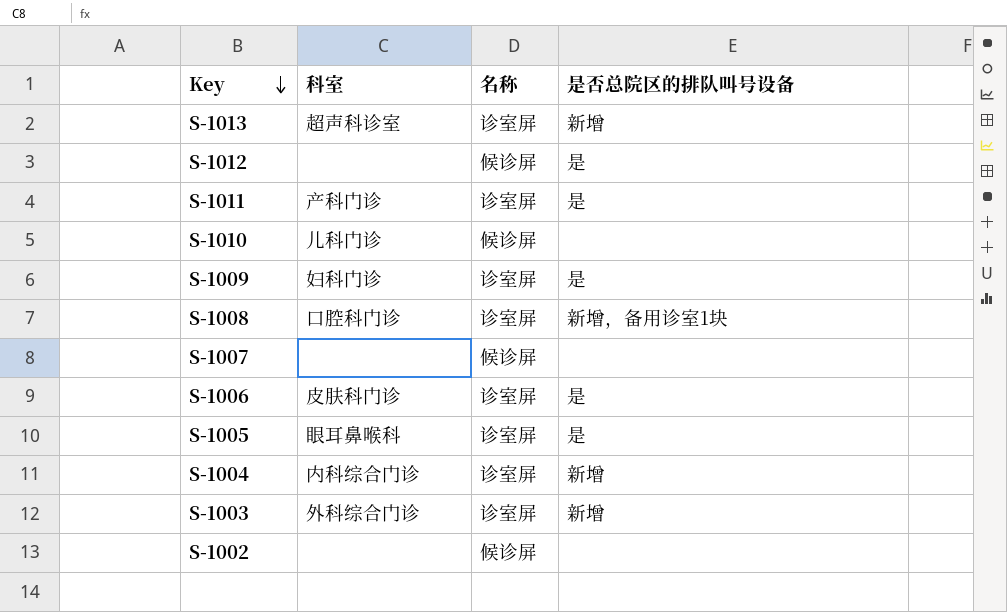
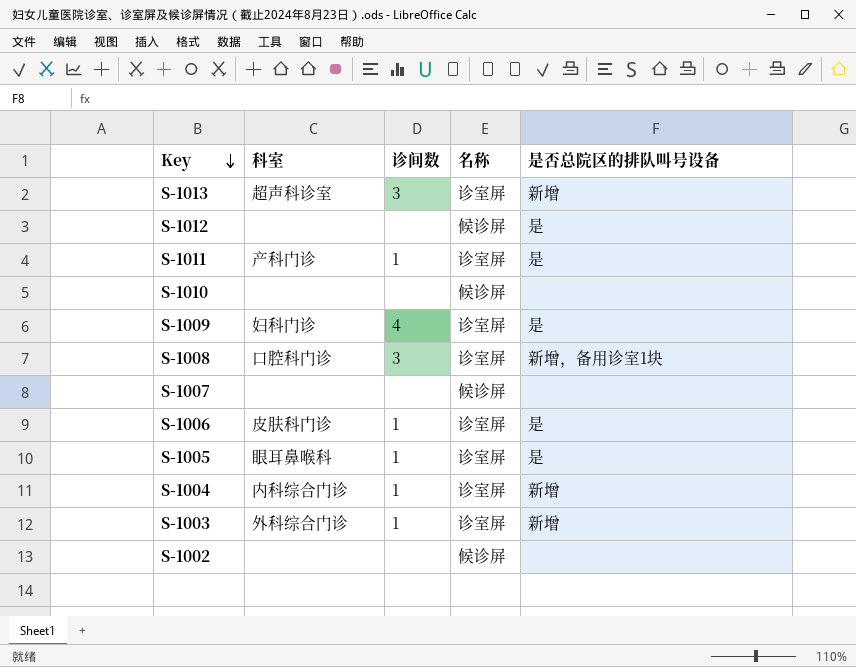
column 诊间数 | position: none -> 3
S-1010 | 科室: 儿科门诊 -> none

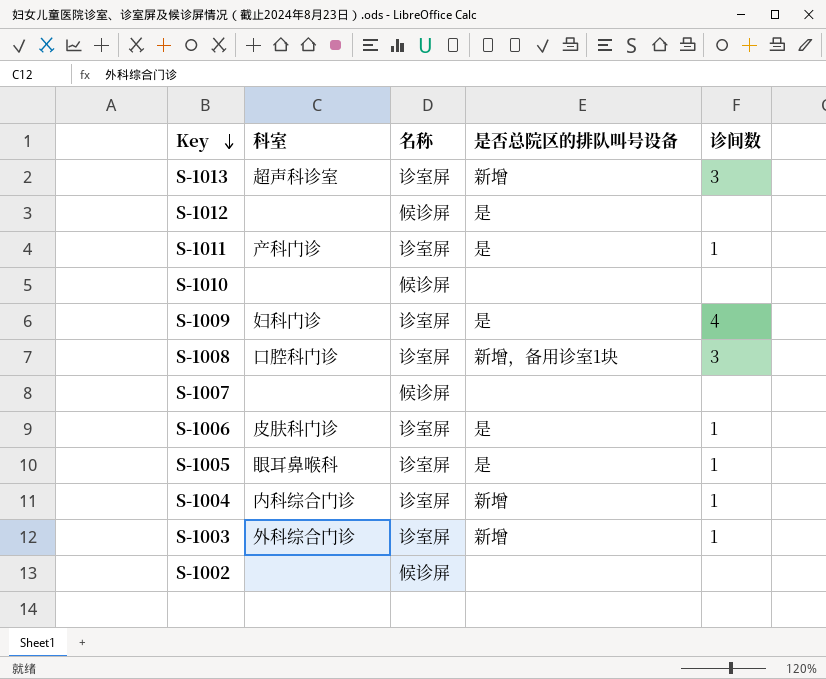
column 诊间数 | position: 3 -> 5

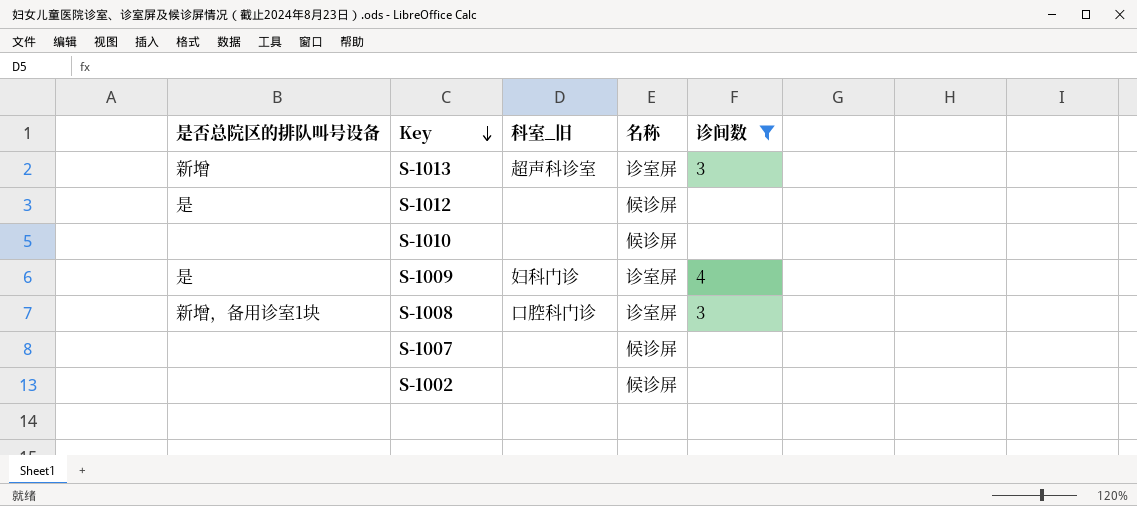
filter: none -> 诊间数 != 1
column 是否总院区的排队叫号设备 | position: 4 -> 1
column name: 科室 -> 科室_旧

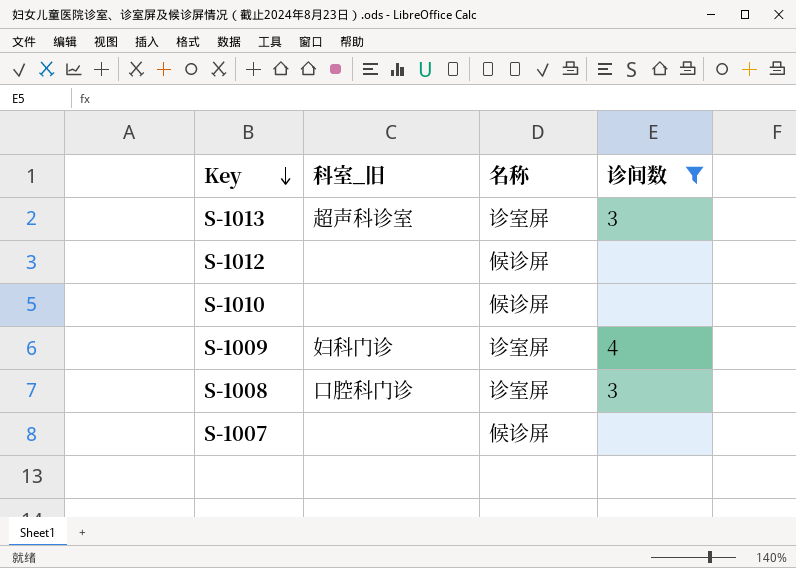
column 是否总院区的排队叫号设备 | position: 1 -> none
row S-1002: none | none | 候诊屏 | none -> none

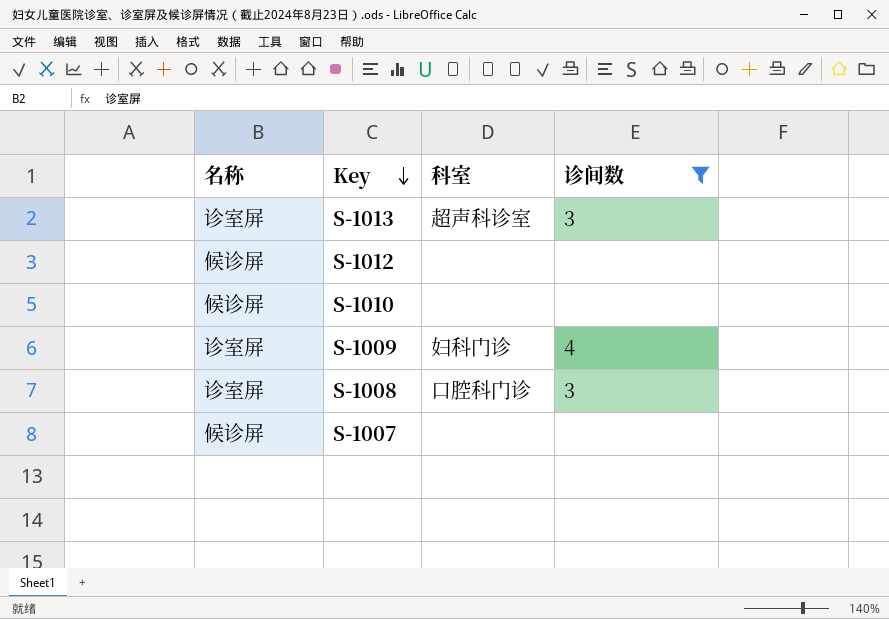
column 名称 | position: 3 -> 1
column name: 科室_旧 -> 科室

